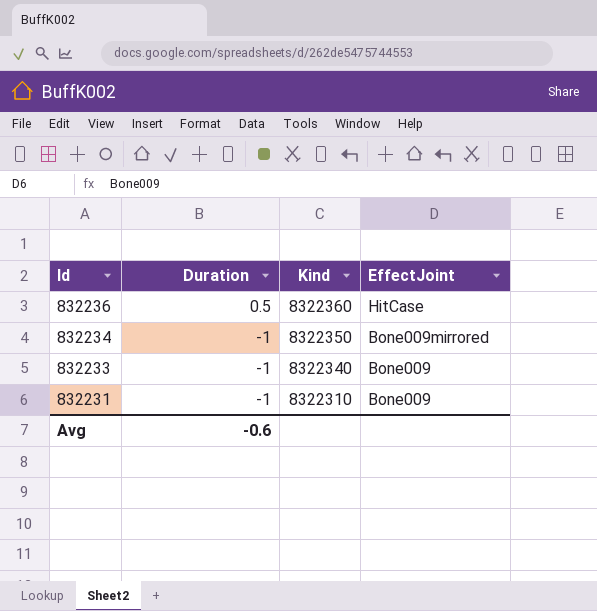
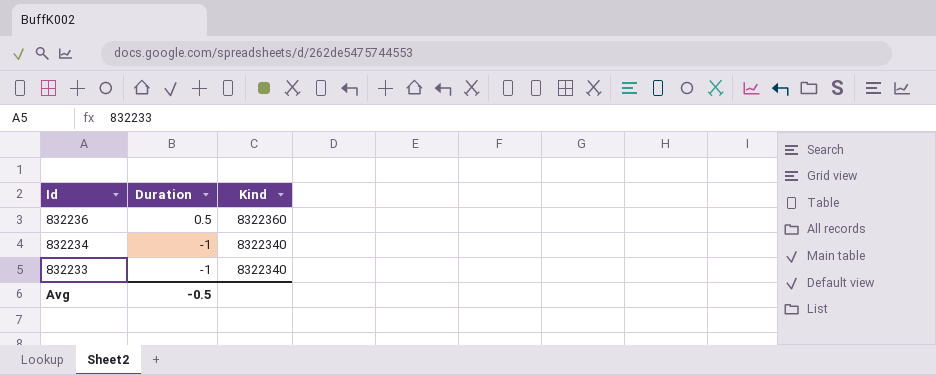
column EffectJoint | position: 4 -> none
row 832231: -1 | 8322310 | Bone009 -> none
832234 | Kind: 8322350 -> 8322340
Avg | Duration: -0.6 -> -0.5

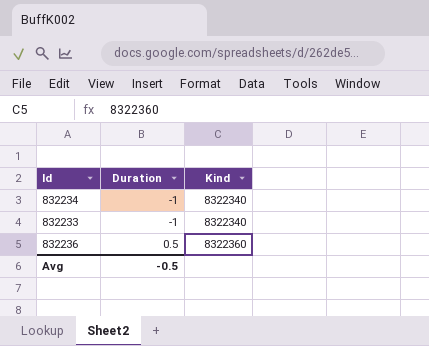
row order: Id descending -> Duration ascending

